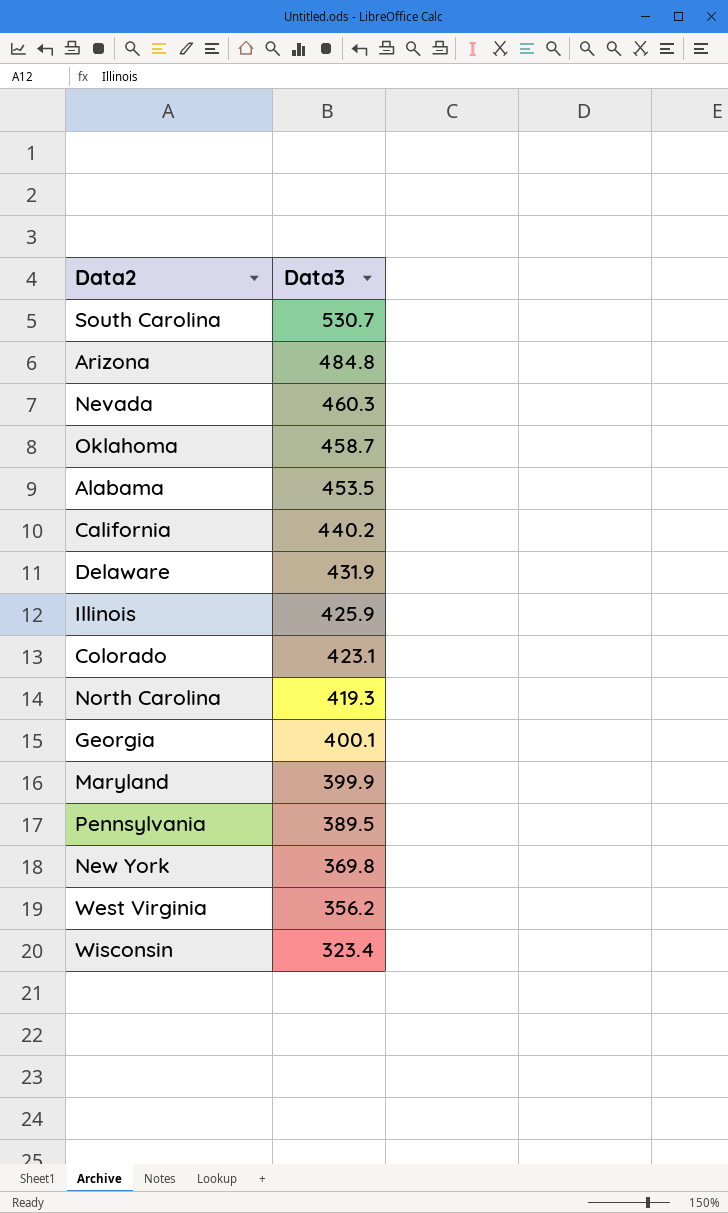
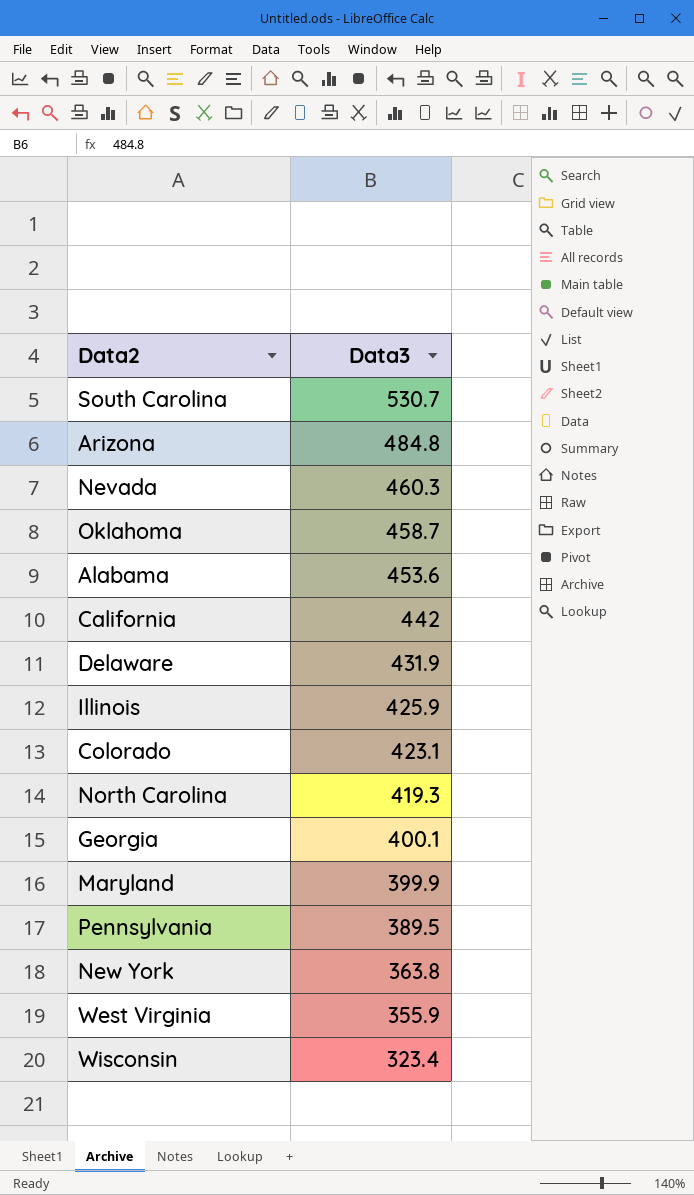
Alabama | Data3: 453.5 -> 453.6
California | Data3: 440.2 -> 442
New York | Data3: 369.8 -> 363.8
West Virginia | Data3: 356.2 -> 355.9

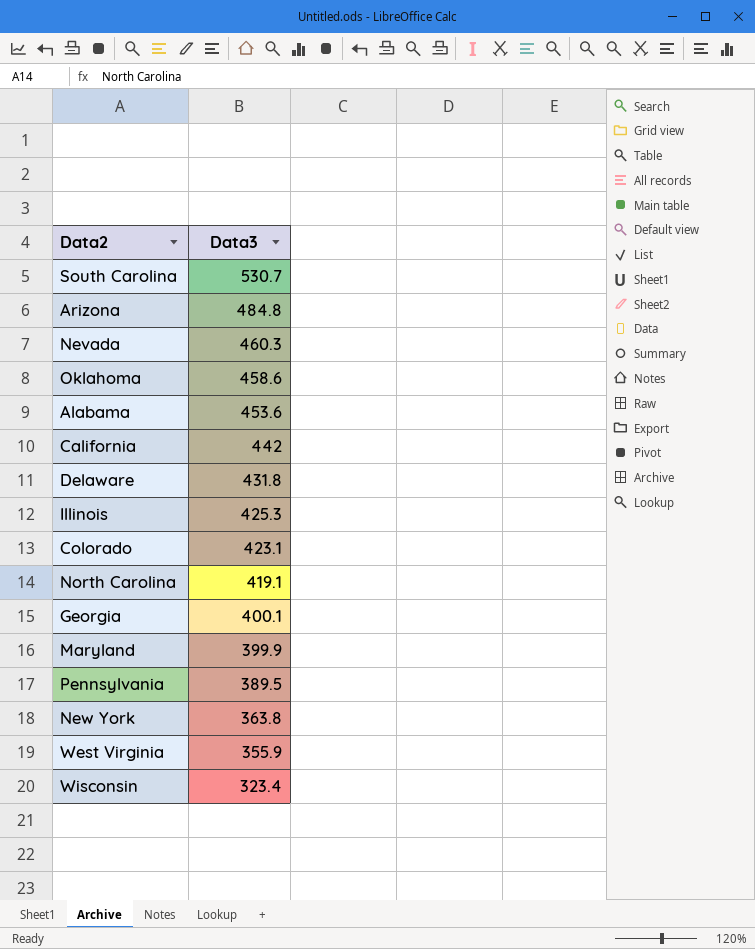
Oklahoma | Data3: 458.7 -> 458.6
Delaware | Data3: 431.9 -> 431.8
Illinois | Data3: 425.9 -> 425.3
North Carolina | Data3: 419.3 -> 419.1

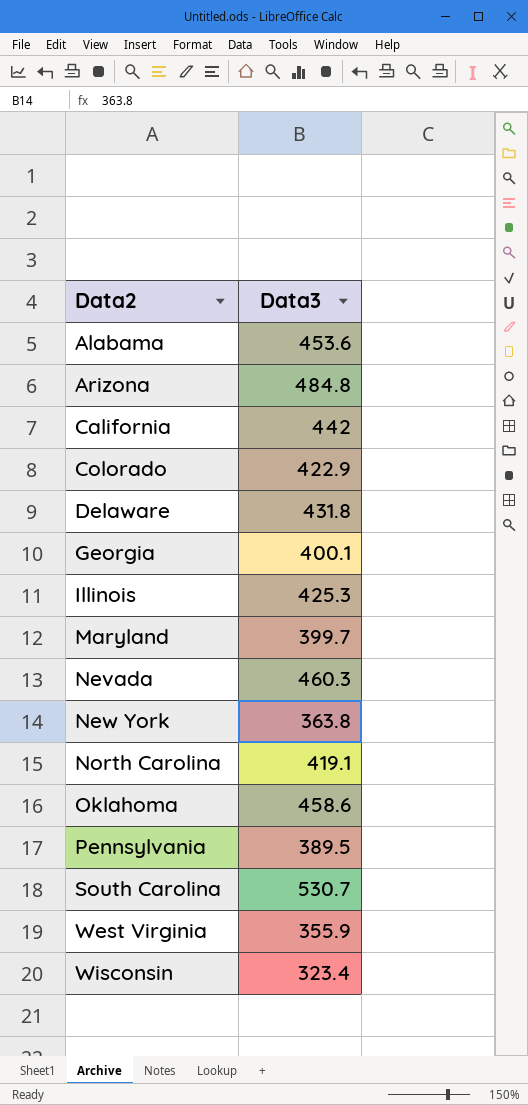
row order: Data3 descending -> Data2 ascending
Colorado | Data3: 423.1 -> 422.9
Maryland | Data3: 399.9 -> 399.7

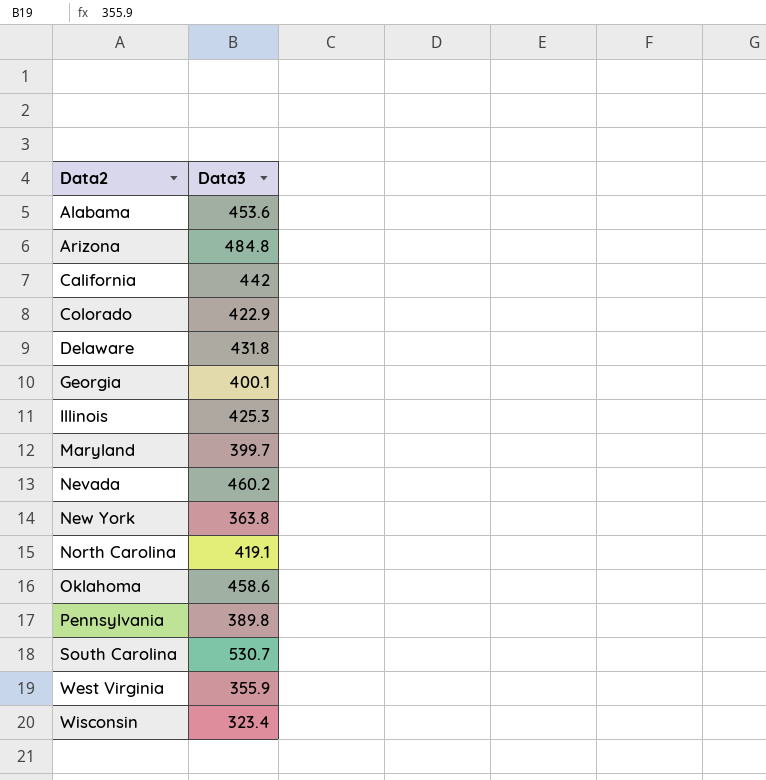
Nevada | Data3: 460.3 -> 460.2
Pennsylvania | Data3: 389.5 -> 389.8

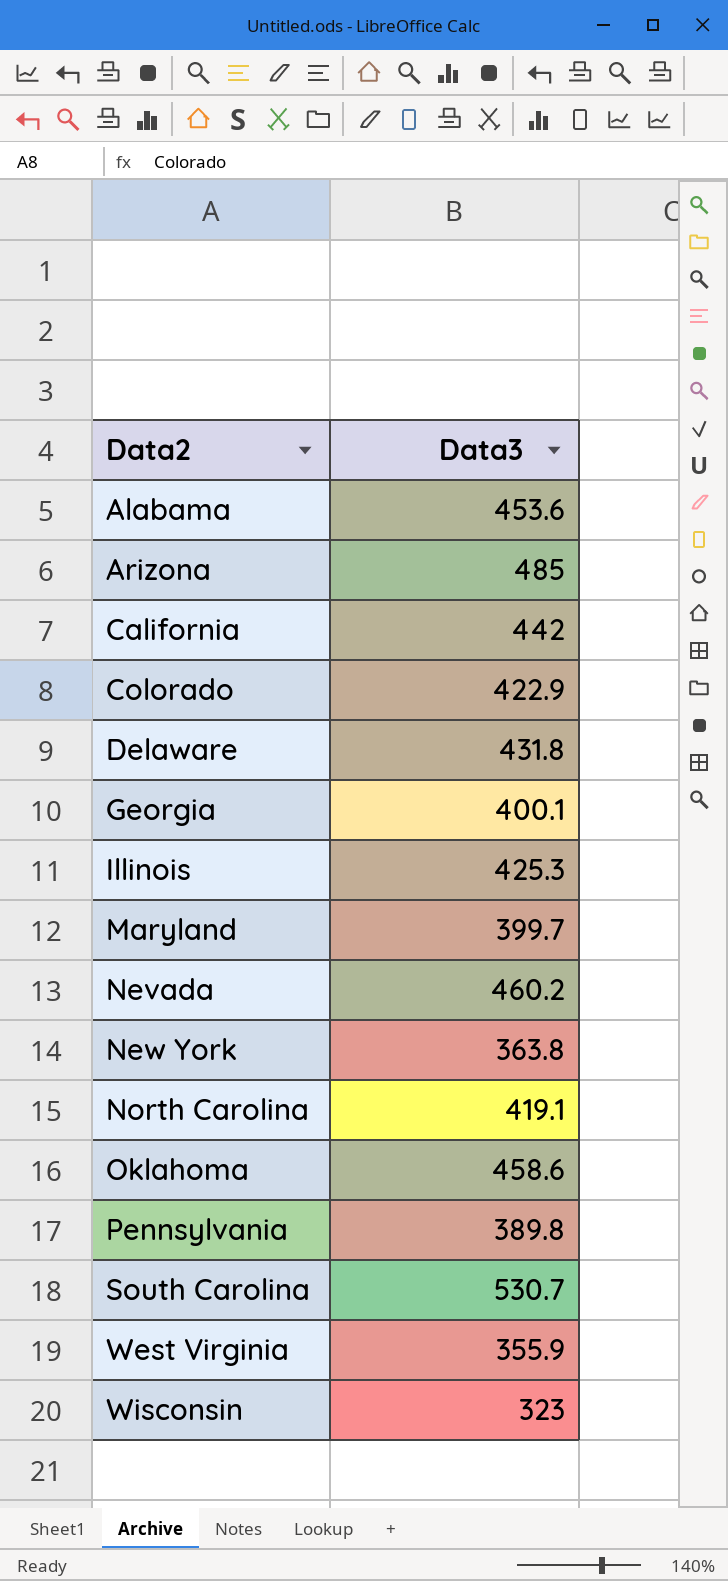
Arizona | Data3: 484.8 -> 485
Wisconsin | Data3: 323.4 -> 323

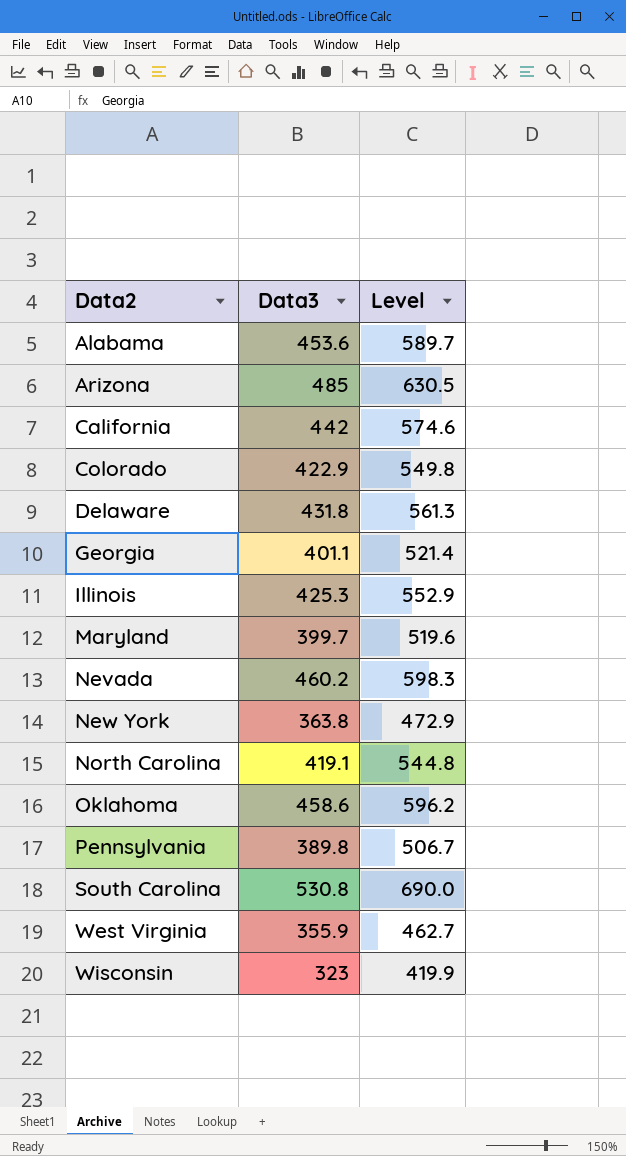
column Level | formula: none -> [Data3] * 1.3
Georgia | Data3: 400.1 -> 401.1
South Carolina | Data3: 530.7 -> 530.8

